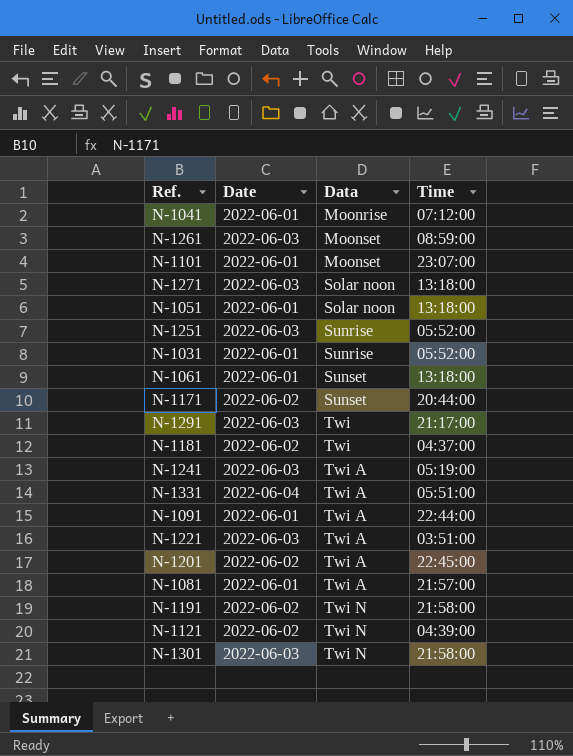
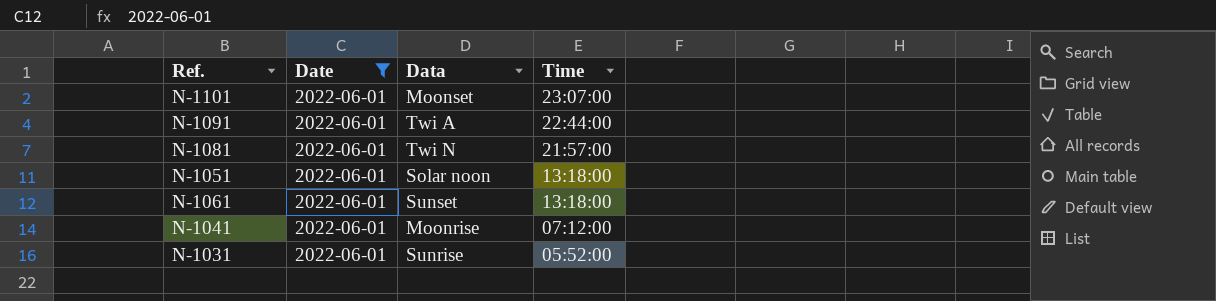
filter: none -> Date = 2022-06-01
row order: Data ascending -> Time descending
N-1081 | Data: Twi A -> Twi N

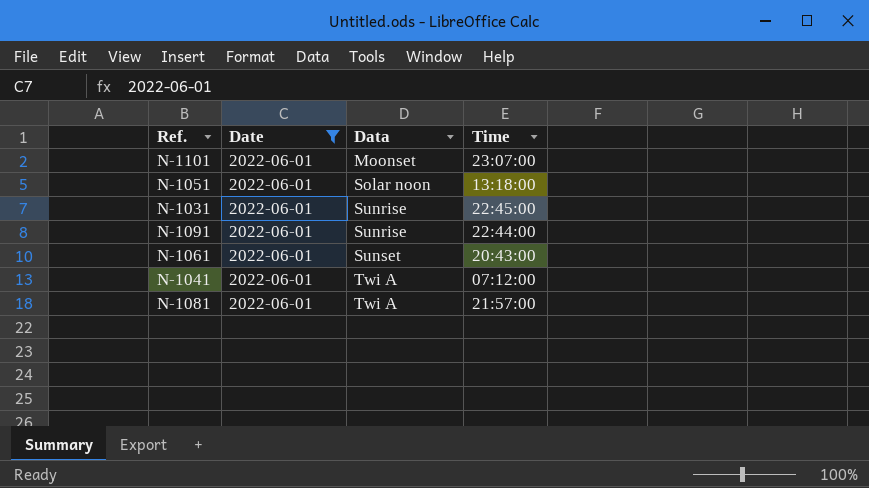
row order: Time descending -> Data ascending
N-1031 | Time: 05:52:00 -> 22:45:00
N-1091 | Data: Twi A -> Sunrise
N-1061 | Time: 13:18:00 -> 20:43:00
N-1041 | Data: Moonrise -> Twi A
N-1081 | Data: Twi N -> Twi A

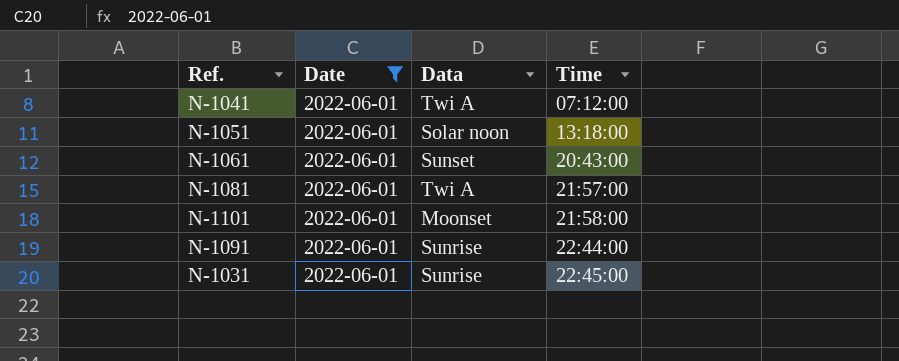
row order: Data ascending -> Time ascending
N-1101 | Time: 23:07:00 -> 21:58:00

